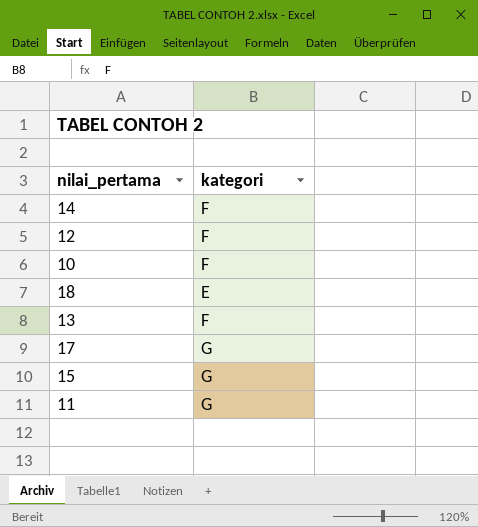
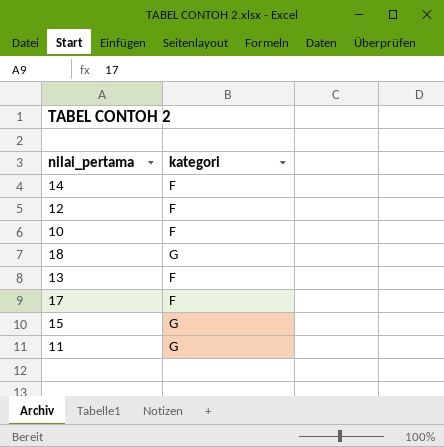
18 | kategori: E -> G
17 | kategori: G -> F

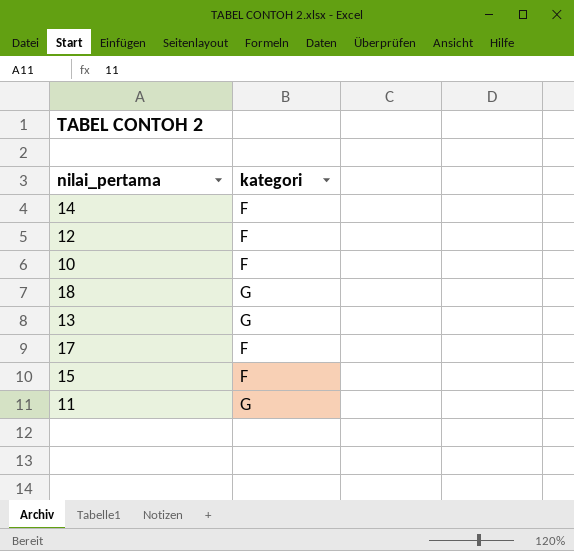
13 | kategori: F -> G
15 | kategori: G -> F

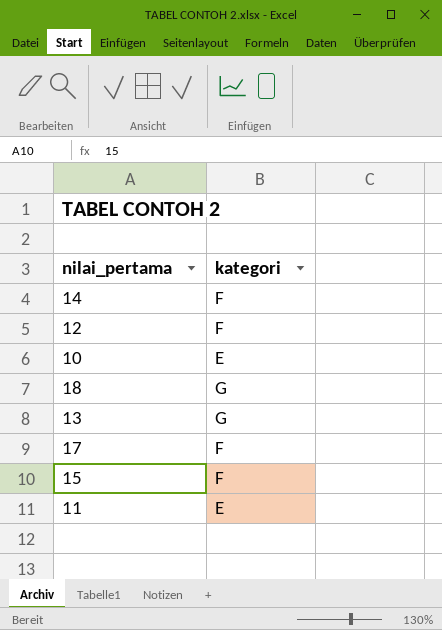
10 | kategori: F -> E
11 | kategori: G -> E

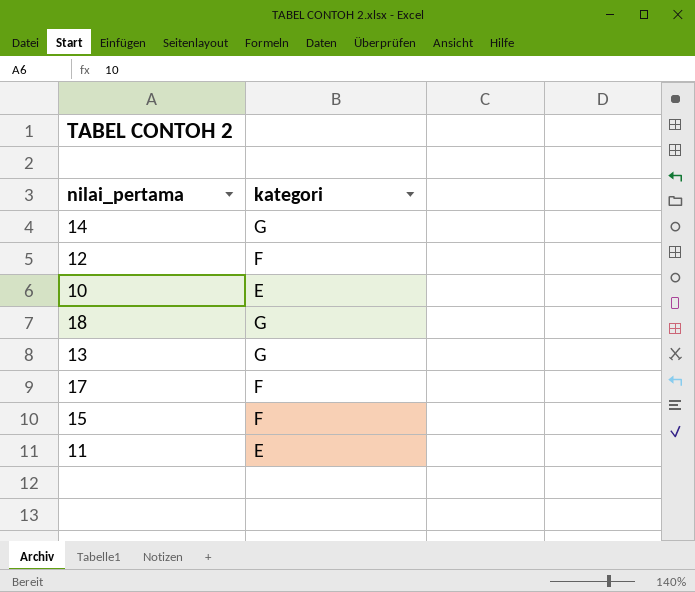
14 | kategori: F -> G

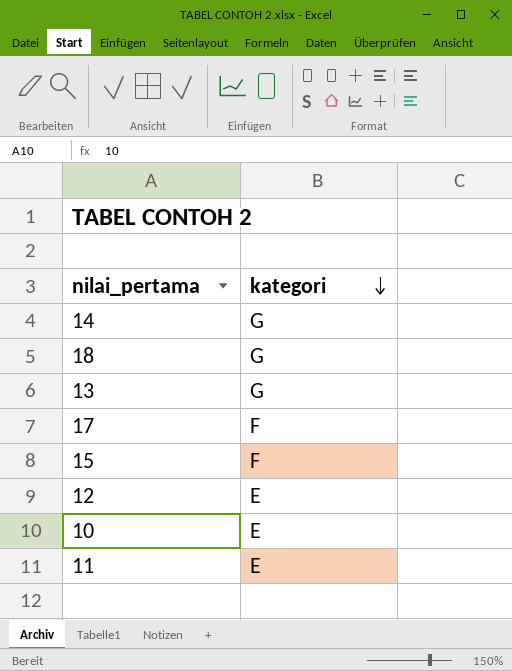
row order: none -> kategori descending
12 | kategori: F -> E

